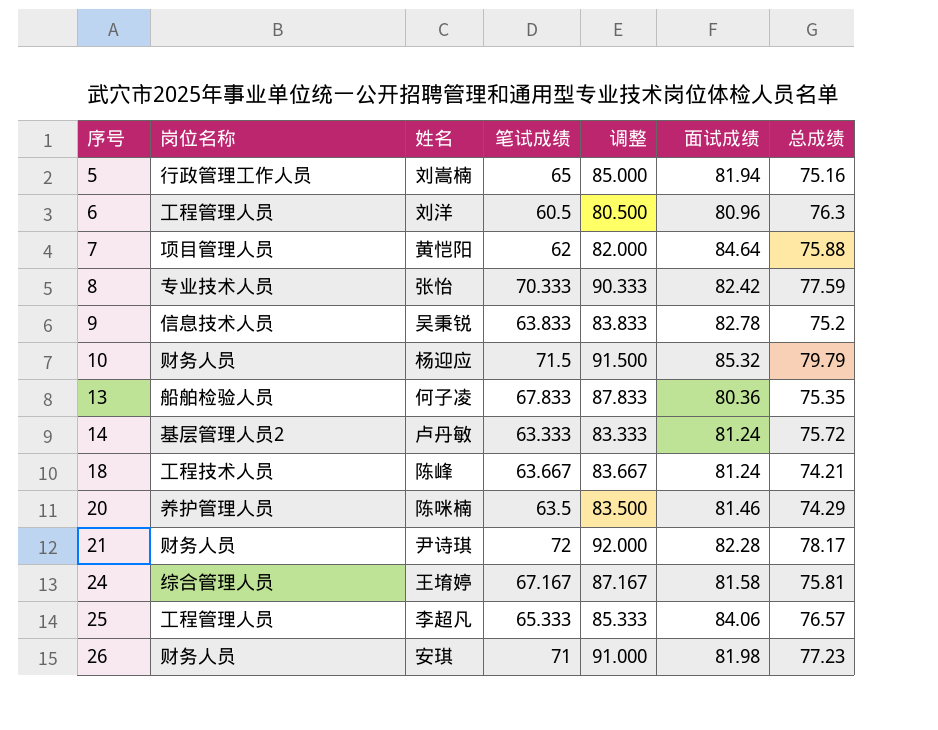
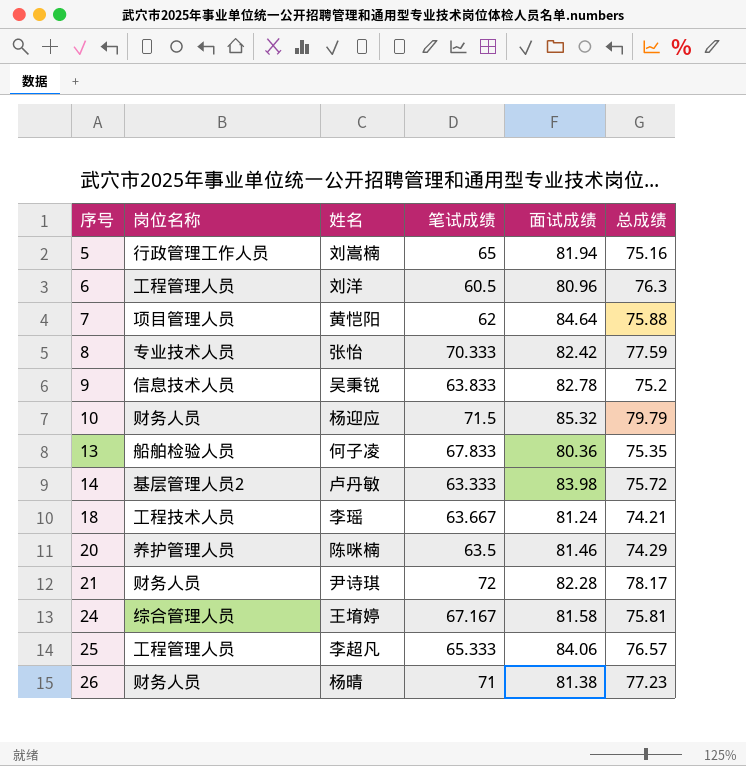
column 调整 | formula: [笔试成绩] + 20 -> none
14 | 面试成绩: 81.24 -> 83.98
18 | 姓名: 陈峰 -> 李瑶
26 | 姓名: 安琪 -> 杨晴
26 | 面试成绩: 81.98 -> 81.38

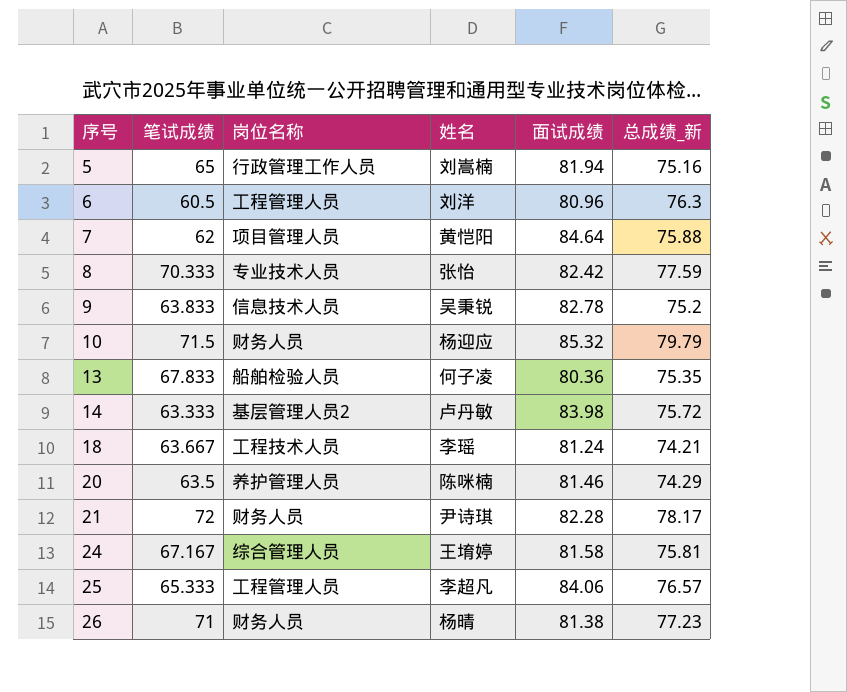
column 笔试成绩 | position: 4 -> 2
column name: 总成绩 -> 总成绩_新

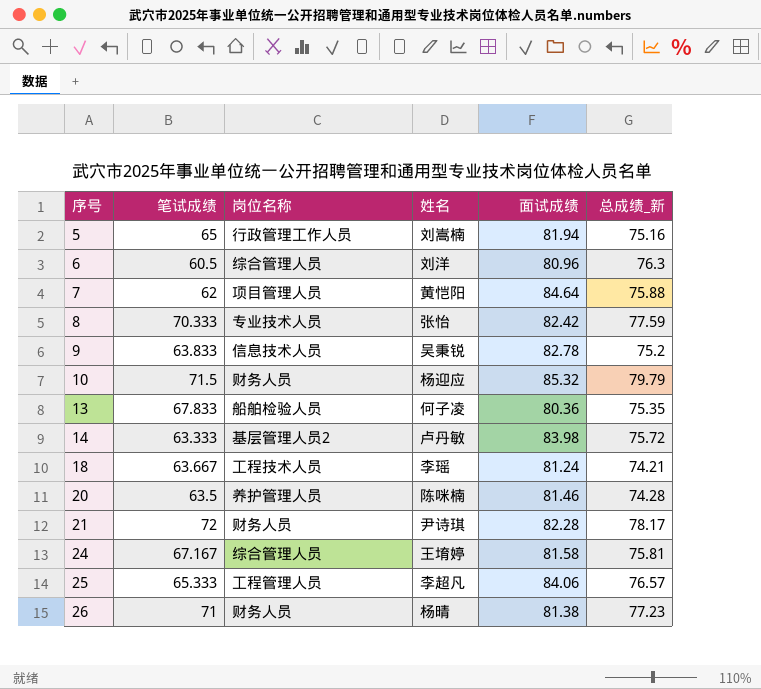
6 | 岗位名称: 工程管理人员 -> 综合管理人员
20 | 总成绩_新: 74.29 -> 74.28

